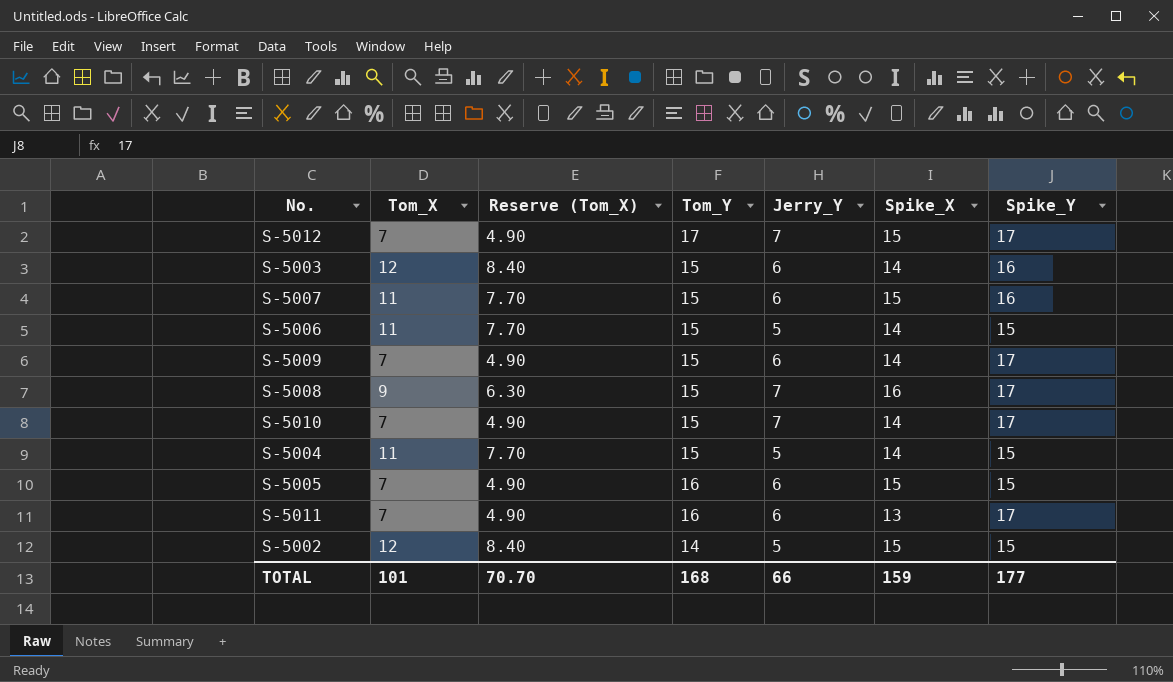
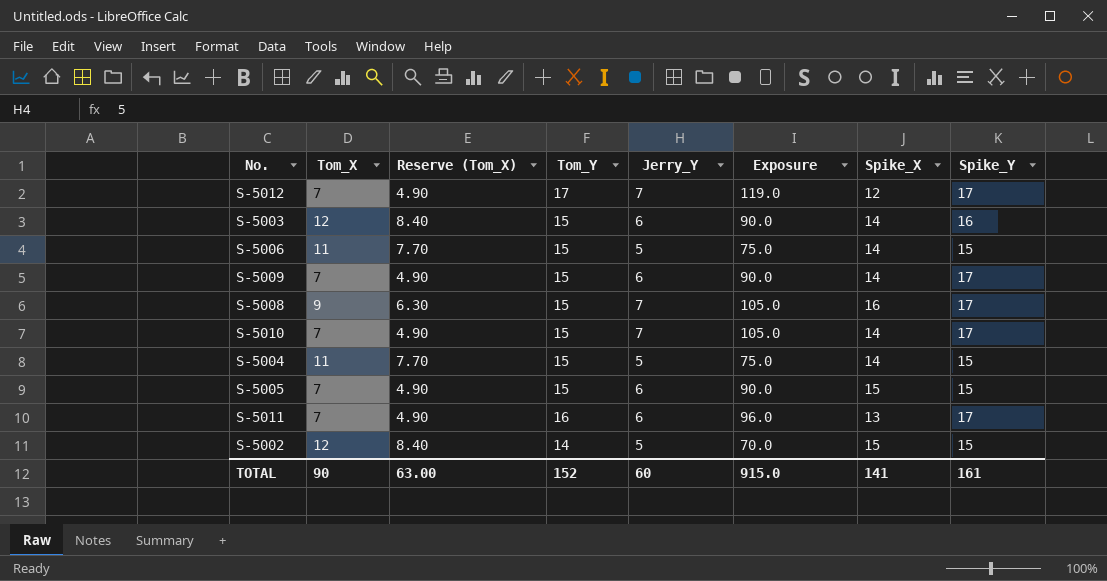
column Exposure | formula: none -> [Tom_Y] * [Jerry_Y]
row S-5007: 11 | 7.70 | 15 | 6 | 15 | 16 -> none
S-5012 | Spike_X: 15 -> 12
S-5005 | Tom_Y: 16 -> 15
TOTAL | Tom_X: 101 -> 90
TOTAL | Reserve (Tom_X): 70.70 -> 63.00
TOTAL | Tom_Y: 168 -> 152
TOTAL | Jerry_Y: 66 -> 60
TOTAL | Spike_X: 159 -> 141
TOTAL | Spike_Y: 177 -> 161

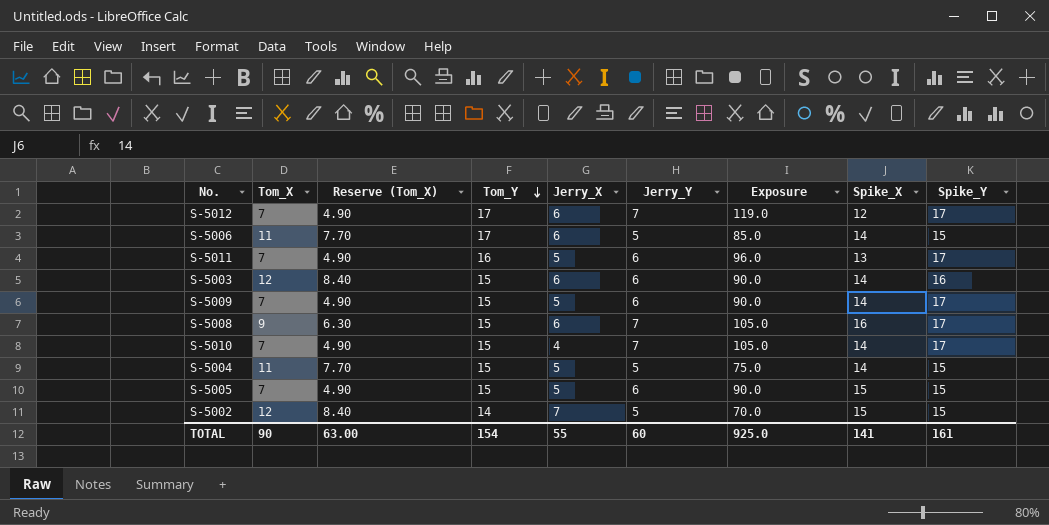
row order: none -> Tom_Y descending
column Jerry_X | position: none -> 5
S-5006 | Tom_Y: 15 -> 17
S-5006 | Exposure: 75.0 -> 85.0
TOTAL | Tom_Y: 152 -> 154
TOTAL | Exposure: 915.0 -> 925.0

